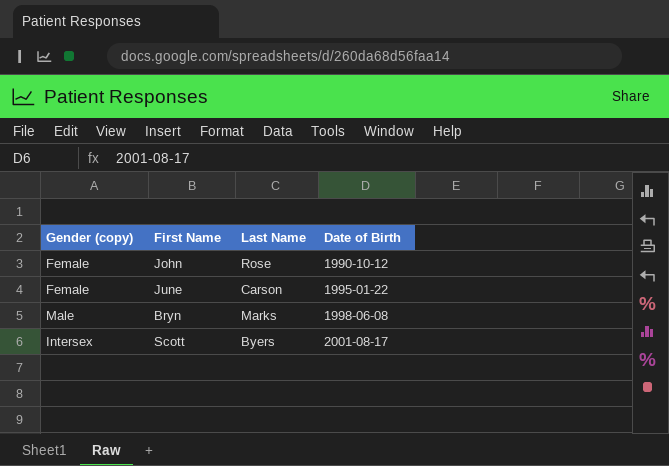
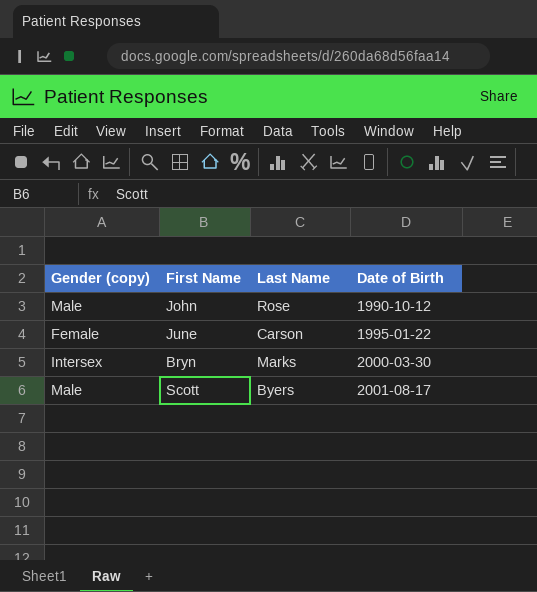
John | Gender (copy): Female -> Male
Bryn | Gender (copy): Male -> Intersex
Bryn | Date of Birth: 1998-06-08 -> 2000-03-30
Scott | Gender (copy): Intersex -> Male

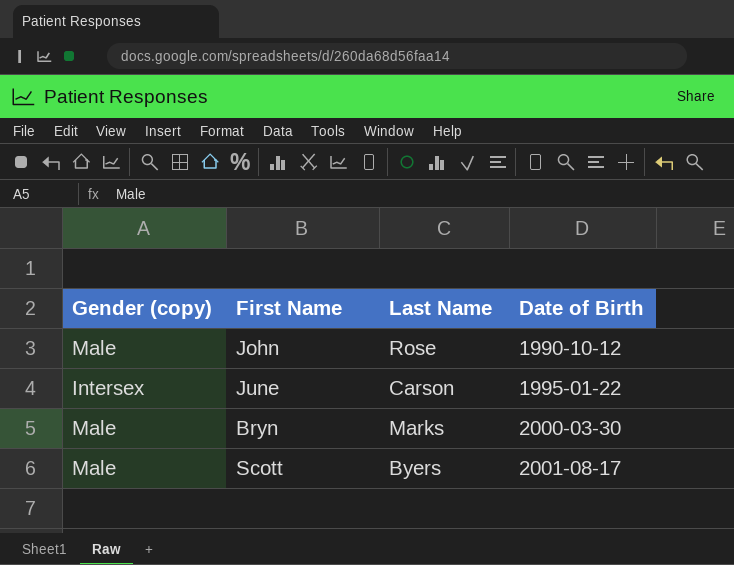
June | Gender (copy): Female -> Intersex
Bryn | Gender (copy): Intersex -> Male

